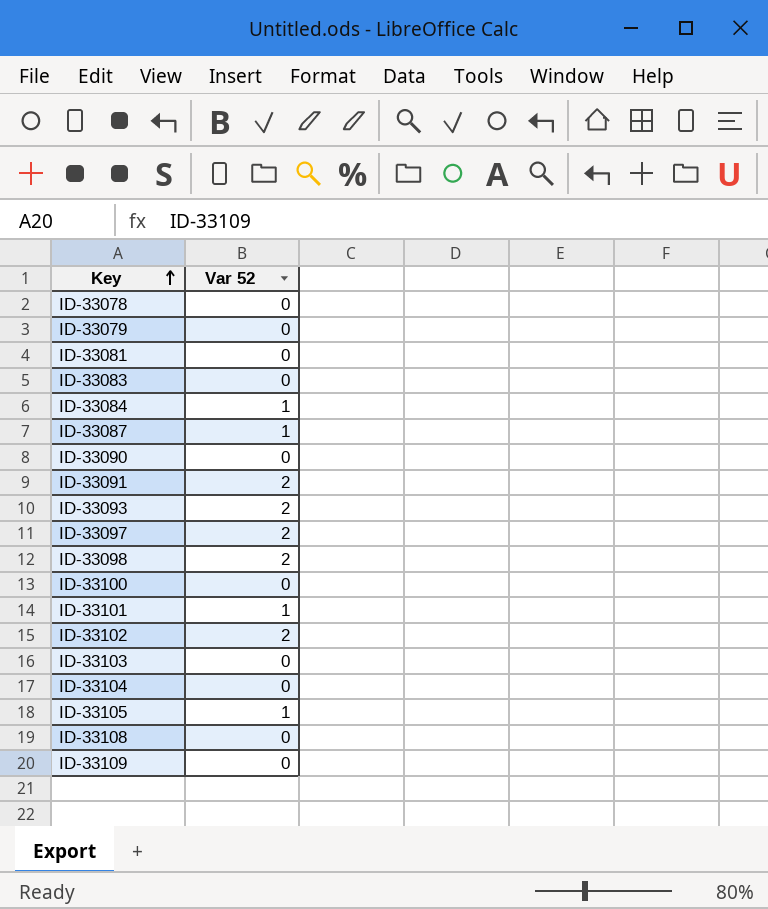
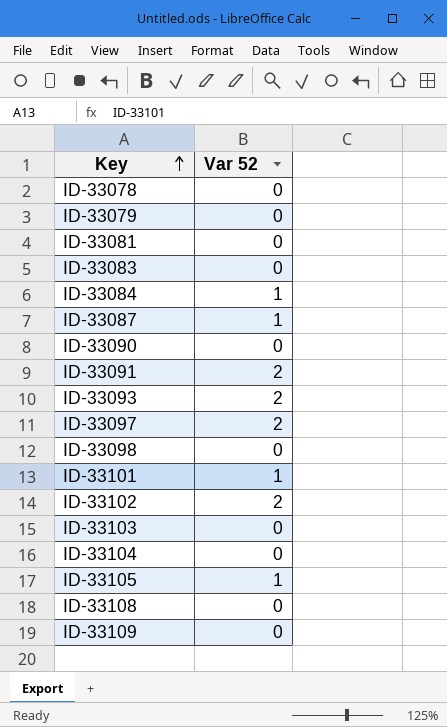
row ID-33100: 0 -> none
ID-33098 | Var 52: 2 -> 0

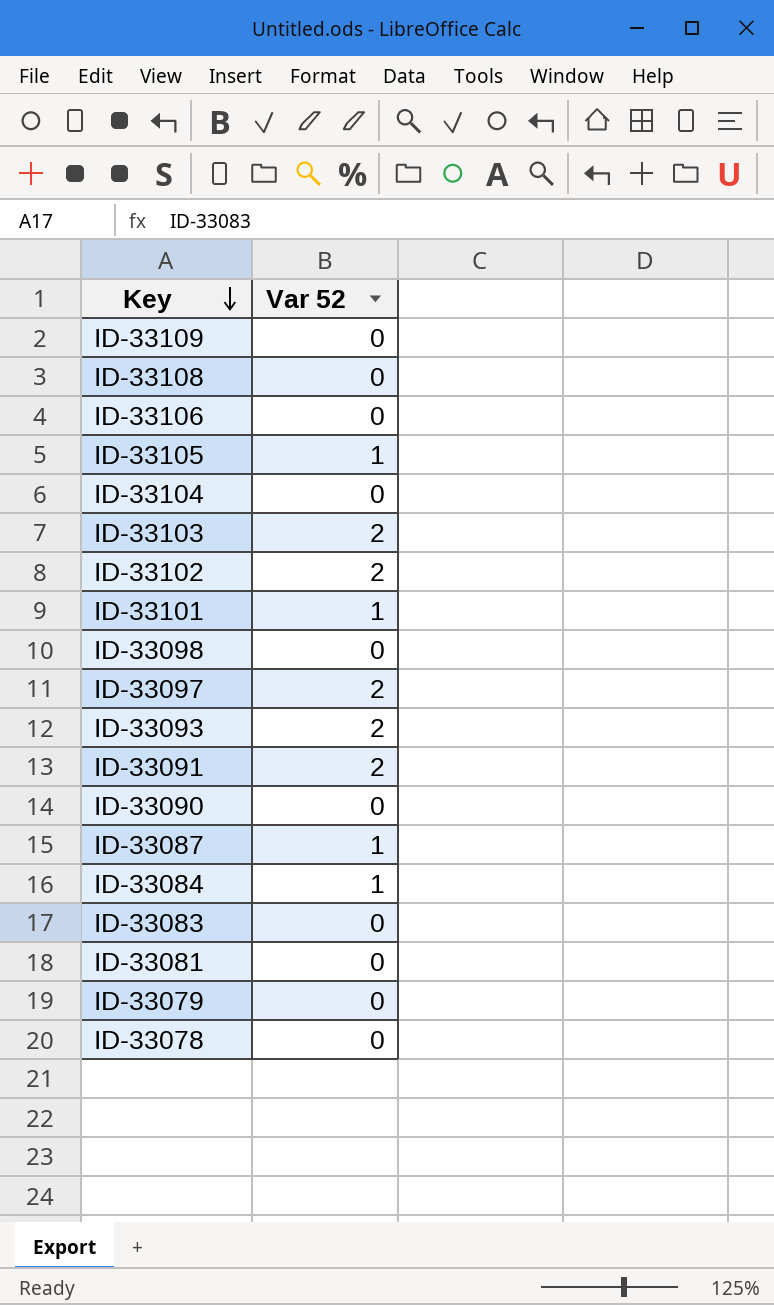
row order: Key ascending -> Key descending
row ID-33106: none -> 0
ID-33103 | Var 52: 0 -> 2

